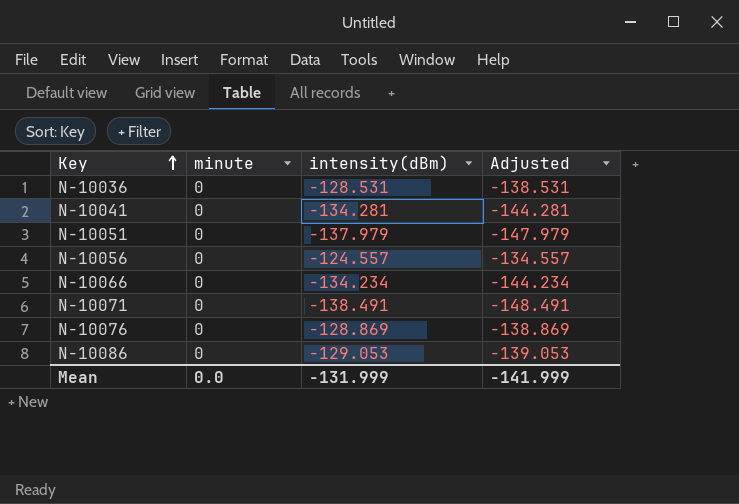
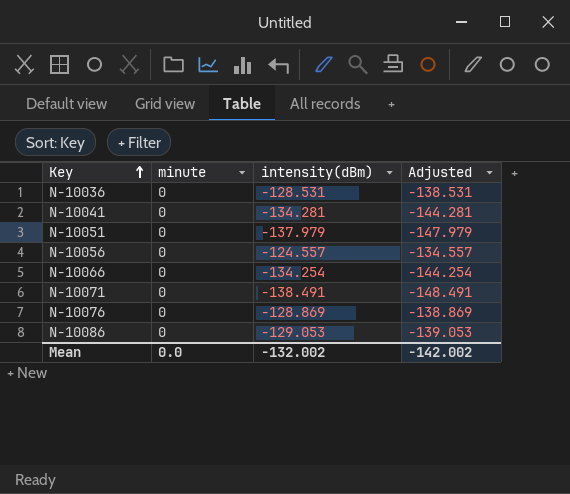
N-10066 | intensity(dBm): -134.234 -> -134.254
N-10066 | Adjusted: -144.234 -> -144.254
Mean | intensity(dBm): -131.999 -> -132.002
Mean | Adjusted: -141.999 -> -142.002

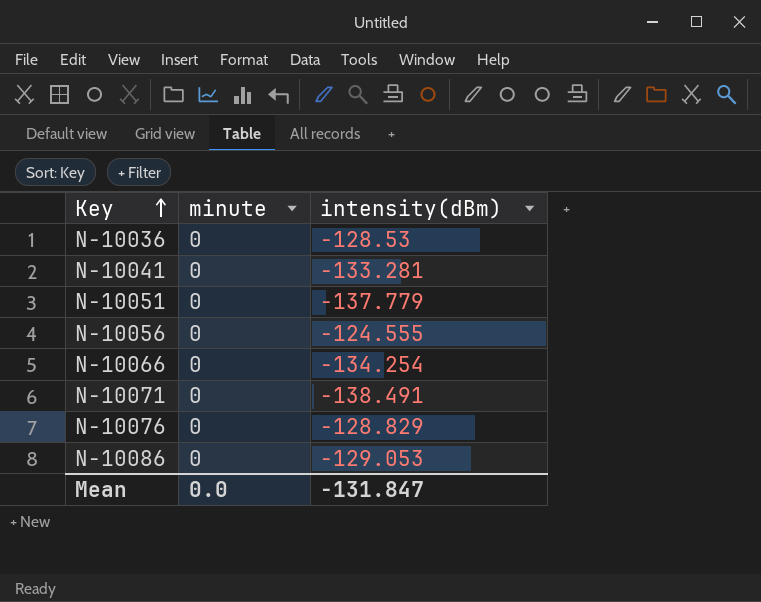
column Adjusted | formula: [intensity(dBm)] - 10 -> none
N-10036 | intensity(dBm): -128.531 -> -128.53
N-10041 | intensity(dBm): -134.281 -> -133.281
N-10051 | intensity(dBm): -137.979 -> -137.779
N-10056 | intensity(dBm): -124.557 -> -124.555
N-10076 | intensity(dBm): -128.869 -> -128.829
Mean | intensity(dBm): -132.002 -> -131.847

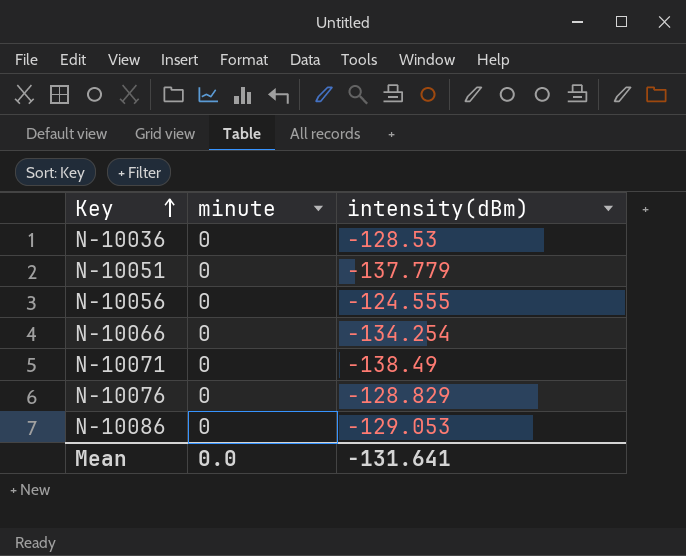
row N-10041: 0 | -133.281 -> none
N-10071 | intensity(dBm): -138.491 -> -138.49
Mean | intensity(dBm): -131.847 -> -131.641

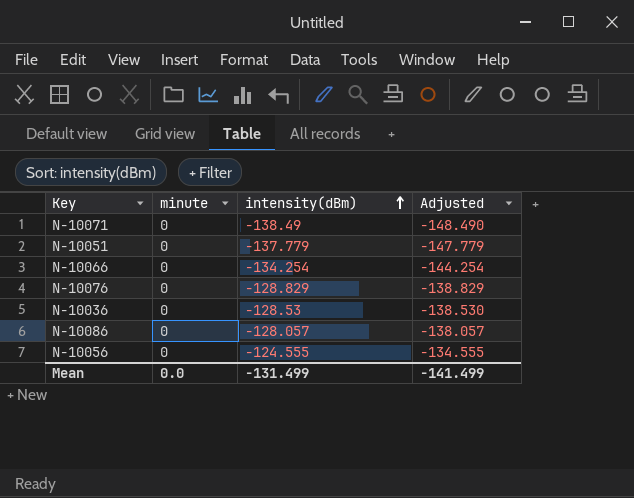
row order: Key ascending -> intensity(dBm) ascending
column Adjusted | formula: none -> [intensity(dBm)] - 10
N-10086 | intensity(dBm): -129.053 -> -128.057
Mean | intensity(dBm): -131.641 -> -131.499

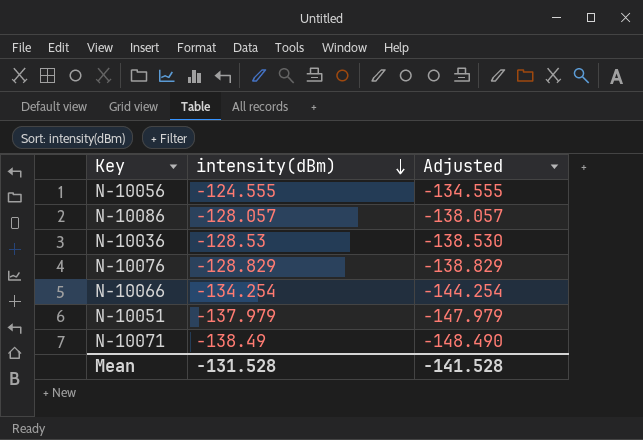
row order: intensity(dBm) ascending -> intensity(dBm) descending
column minute | position: 2 -> none
N-10051 | intensity(dBm): -137.779 -> -137.979
N-10051 | Adjusted: -147.779 -> -147.979
Mean | intensity(dBm): -131.499 -> -131.528
Mean | Adjusted: -141.499 -> -141.528

